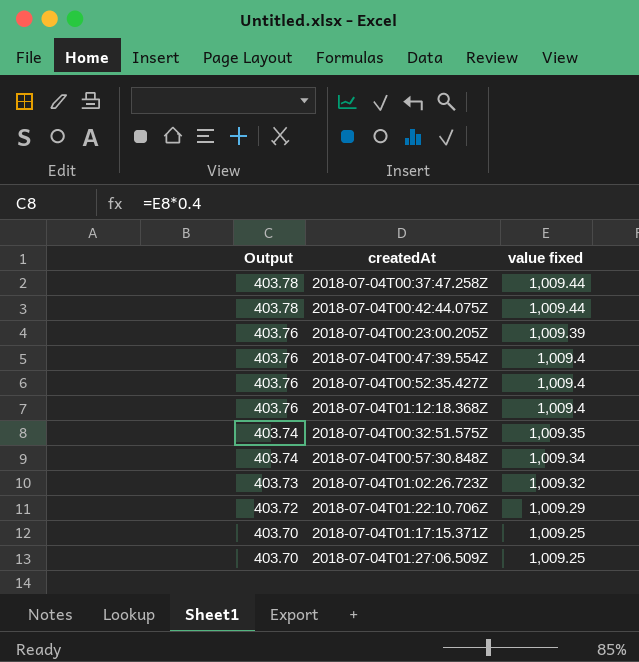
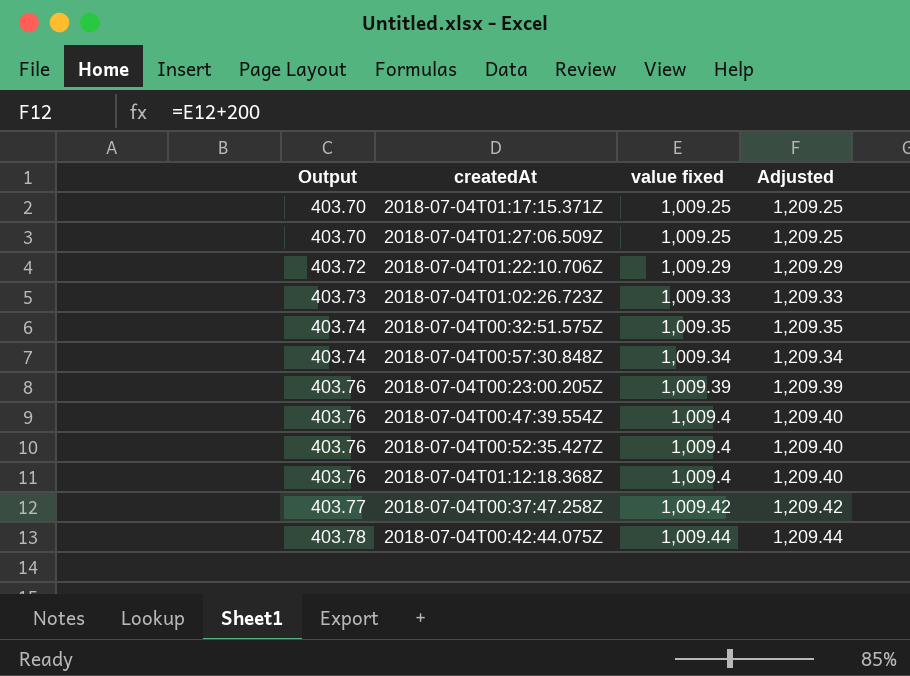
row order: Output descending -> Output ascending
column Adjusted | formula: none -> [value fixed] + 200
2018-07-04T01:02:26.723Z | value fixed: 1,009.32 -> 1,009.33
2018-07-04T00:37:47.258Z | Output: 403.78 -> 403.77
2018-07-04T00:37:47.258Z | value fixed: 1,009.44 -> 1,009.42

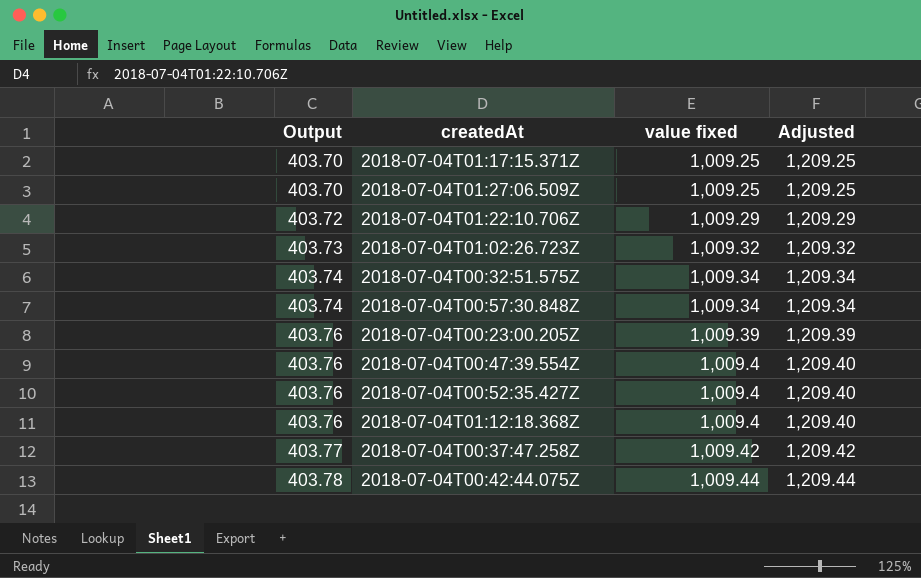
2018-07-04T01:02:26.723Z | value fixed: 1,009.33 -> 1,009.32
2018-07-04T01:02:26.723Z | Adjusted: 1,209.33 -> 1,209.32
2018-07-04T00:32:51.575Z | value fixed: 1,009.35 -> 1,009.34
2018-07-04T00:32:51.575Z | Adjusted: 1,209.35 -> 1,209.34

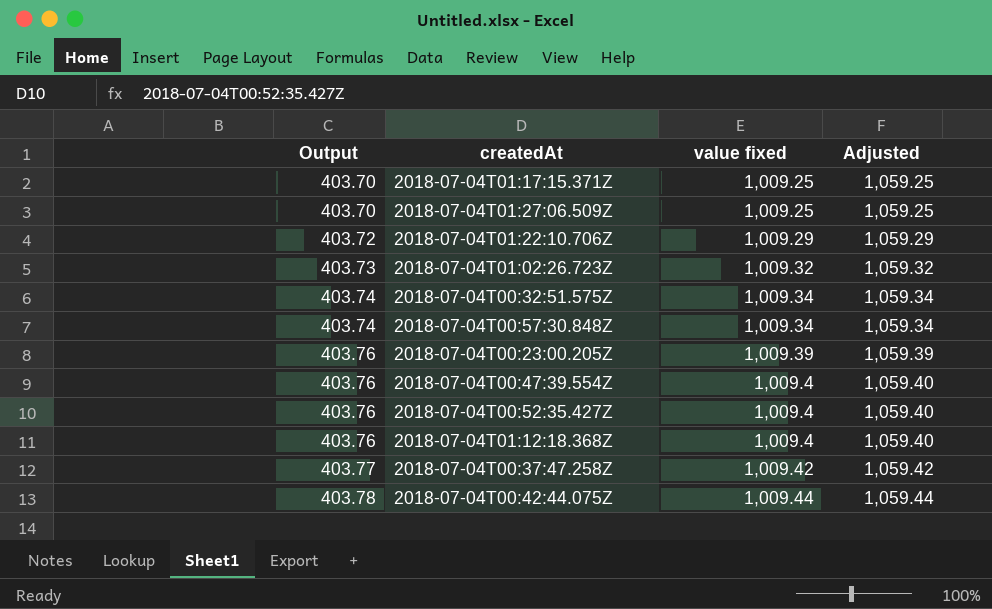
column Adjusted | formula: [value fixed] + 200 -> [value fixed] + 50

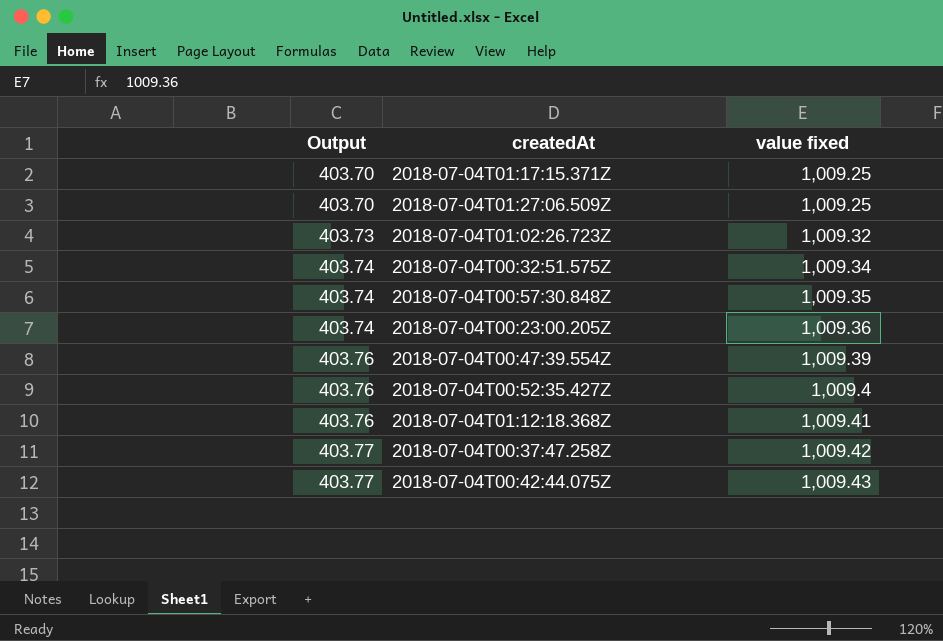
column Adjusted | formula: [value fixed] + 50 -> none
row 2018-07-04T01:22:10.706Z: 403.72 | 1,009.29 | 1,059.29 -> none
2018-07-04T00:57:30.848Z | value fixed: 1,009.34 -> 1,009.35
2018-07-04T00:23:00.205Z | Output: 403.76 -> 403.74
2018-07-04T00:23:00.205Z | value fixed: 1,009.39 -> 1,009.36
2018-07-04T00:47:39.554Z | value fixed: 1,009.4 -> 1,009.39
2018-07-04T01:12:18.368Z | value fixed: 1,009.4 -> 1,009.41
2018-07-04T00:42:44.075Z | Output: 403.78 -> 403.77
2018-07-04T00:42:44.075Z | value fixed: 1,009.44 -> 1,009.43

